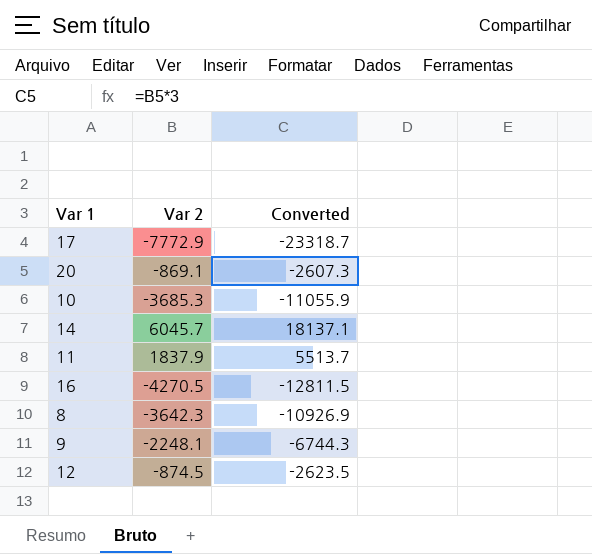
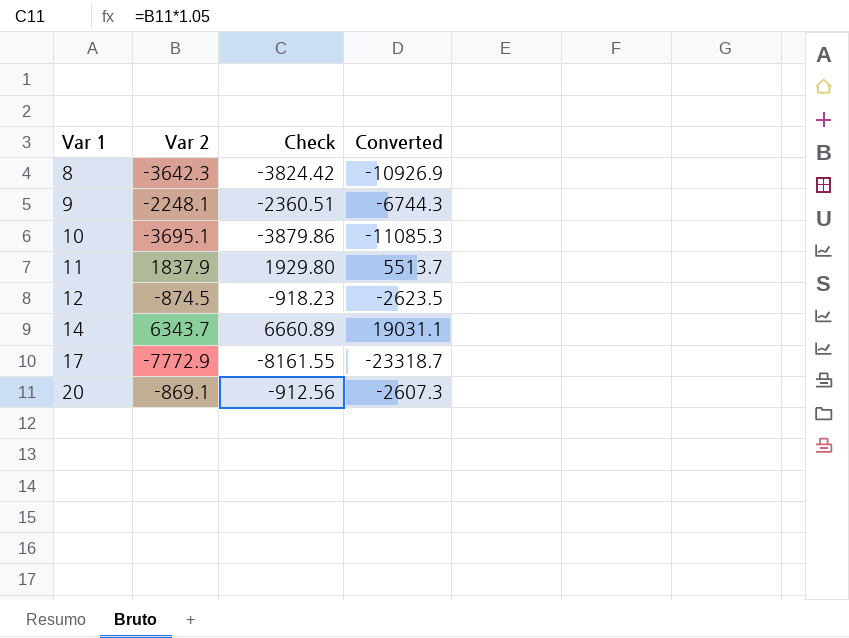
row order: none -> Var 1 ascending
column Check | formula: none -> [Var 2] * 1.05
row 16: -4270.5 | -12811.5 -> none
10 | Var 2: -3685.3 -> -3695.1
10 | Converted: -11055.9 -> -11085.3
14 | Var 2: 6045.7 -> 6343.7
14 | Converted: 18137.1 -> 19031.1

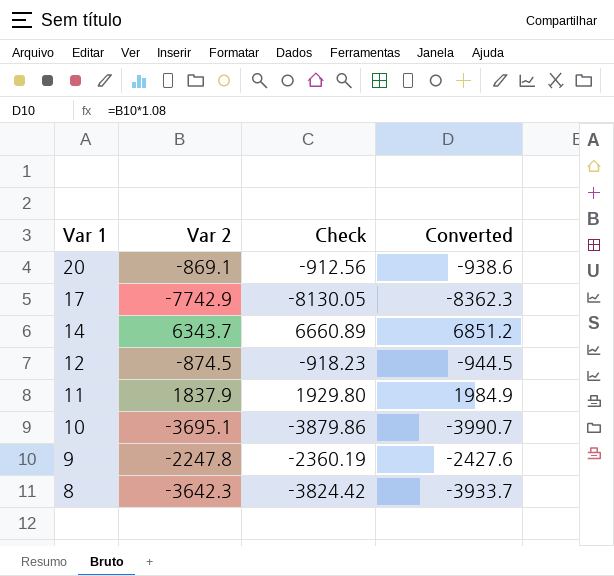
row order: Var 1 ascending -> Var 1 descending
column Converted | formula: [Var 2] * 3 -> [Var 2] * 1.08
17 | Var 2: -7772.9 -> -7742.9
17 | Check: -8161.55 -> -8130.05
9 | Var 2: -2248.1 -> -2247.8
9 | Check: -2360.51 -> -2360.19

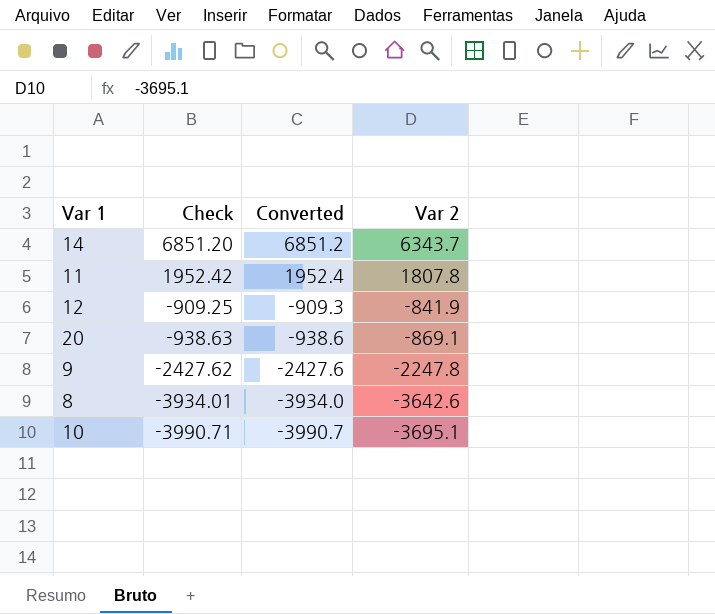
row order: Var 1 descending -> Check descending
column Check | formula: [Var 2] * 1.05 -> [Var 2] * 1.08
column Var 2 | position: 2 -> 4
row 17: -7742.9 | -8130.05 | -8362.3 -> none
11 | Converted: 1984.9 -> 1952.4
11 | Var 2: 1837.9 -> 1807.8
12 | Converted: -944.5 -> -909.3
12 | Var 2: -874.5 -> -841.9
8 | Converted: -3933.7 -> -3934.0
8 | Var 2: -3642.3 -> -3642.6

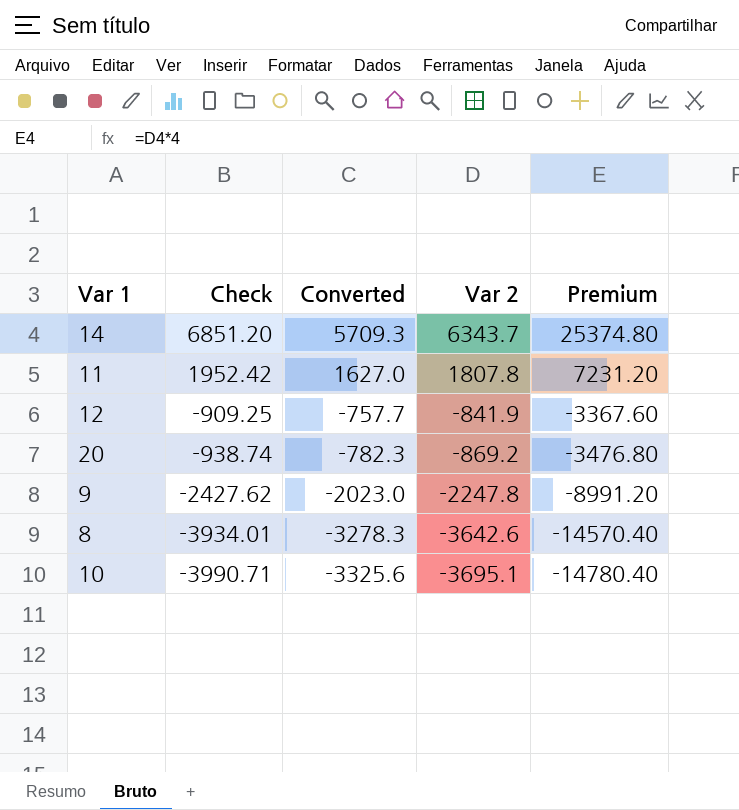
column Converted | formula: [Var 2] * 1.08 -> [Var 2] * 0.9
column Premium | formula: none -> [Var 2] * 4
20 | Check: -938.63 -> -938.74
20 | Var 2: -869.1 -> -869.2

